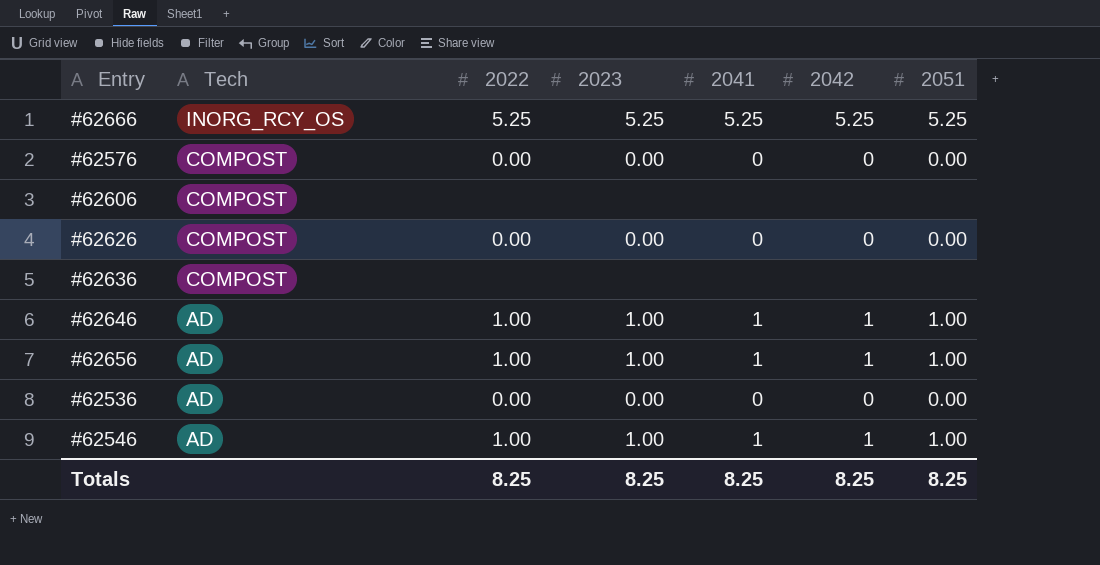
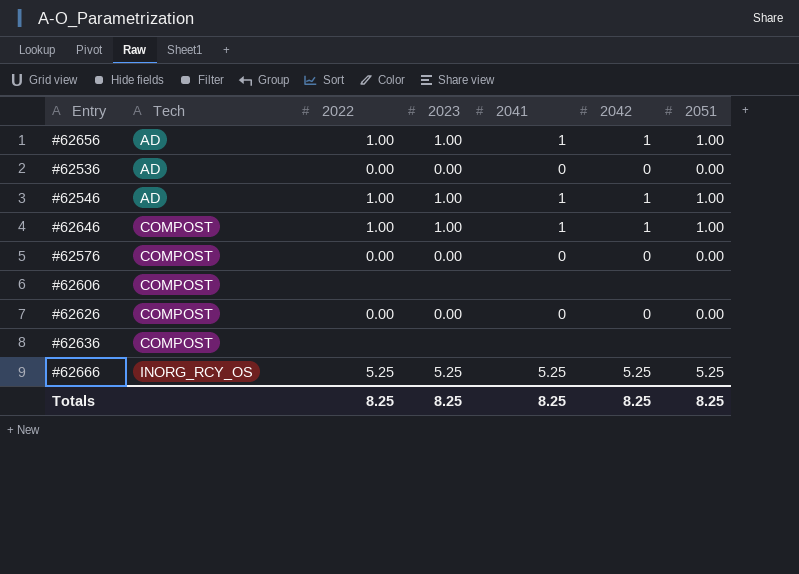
row order: Tech descending -> Tech ascending
#62646 | Tech: AD -> COMPOST

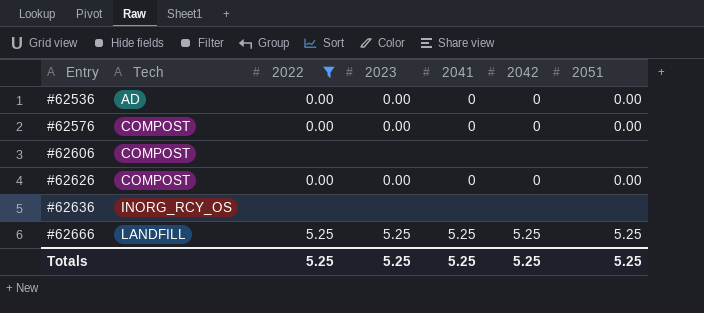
filter: none -> 2022 != 1.00
#62636 | Tech: COMPOST -> INORG_RCY_OS
#62666 | Tech: INORG_RCY_OS -> LANDFILL
Totals | 2022: 8.25 -> 5.25
Totals | 2023: 8.25 -> 5.25
Totals | 2041: 8.25 -> 5.25
Totals | 2042: 8.25 -> 5.25
Totals | 2051: 8.25 -> 5.25

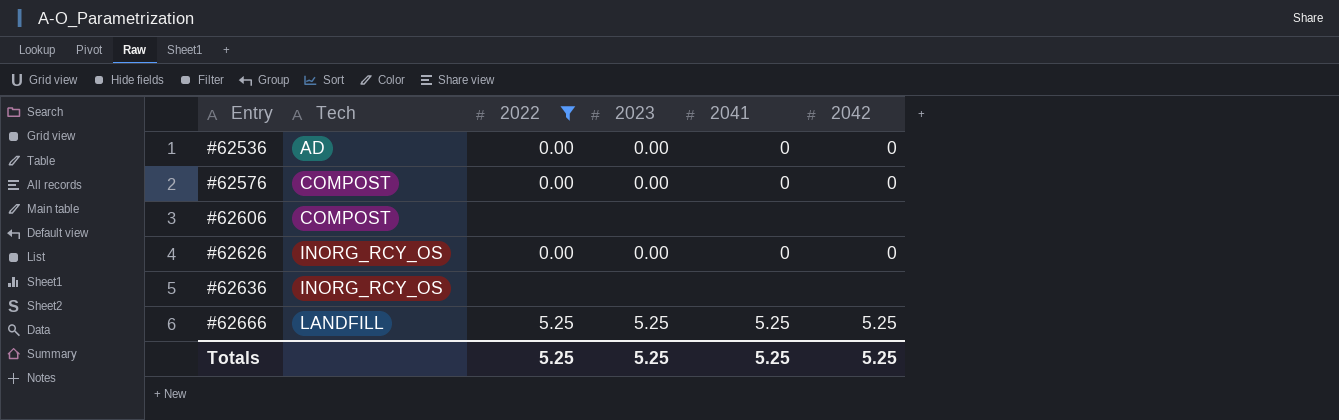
column 2051 | position: 7 -> none
#62626 | Tech: COMPOST -> INORG_RCY_OS

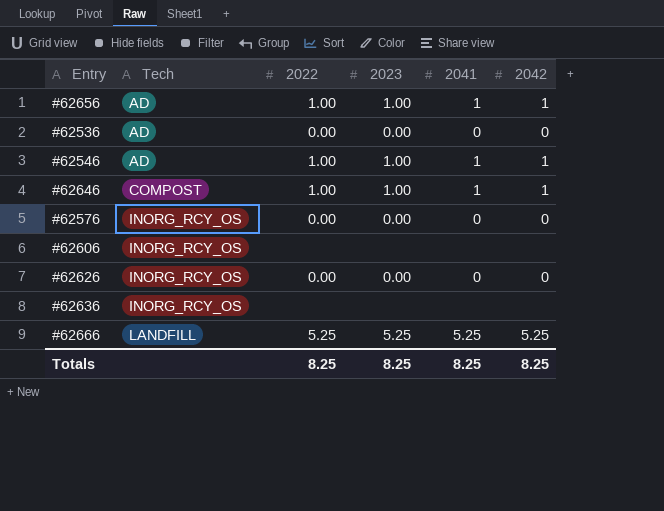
filter: 2022 != 1.00 -> none
#62576 | Tech: COMPOST -> INORG_RCY_OS
#62606 | Tech: COMPOST -> INORG_RCY_OS
Totals | 2022: 5.25 -> 8.25
Totals | 2023: 5.25 -> 8.25
Totals | 2041: 5.25 -> 8.25
Totals | 2042: 5.25 -> 8.25

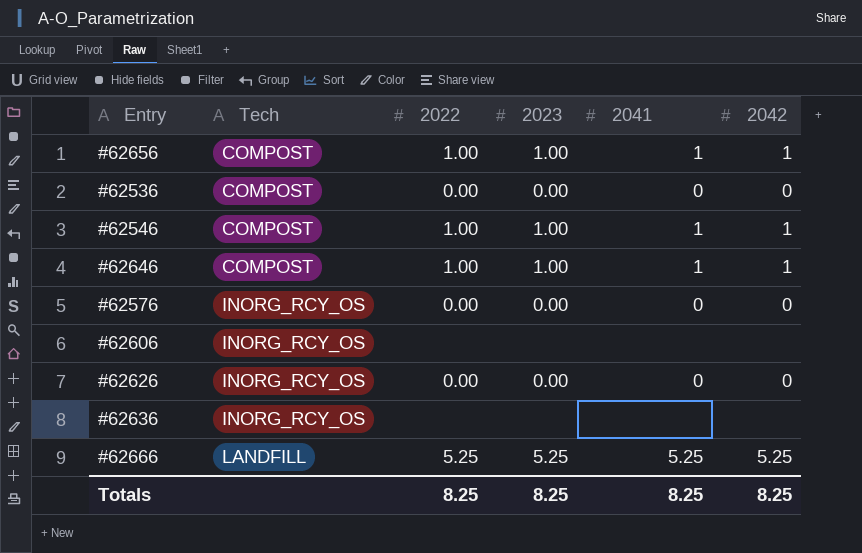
#62656 | Tech: AD -> COMPOST
#62536 | Tech: AD -> COMPOST
#62546 | Tech: AD -> COMPOST

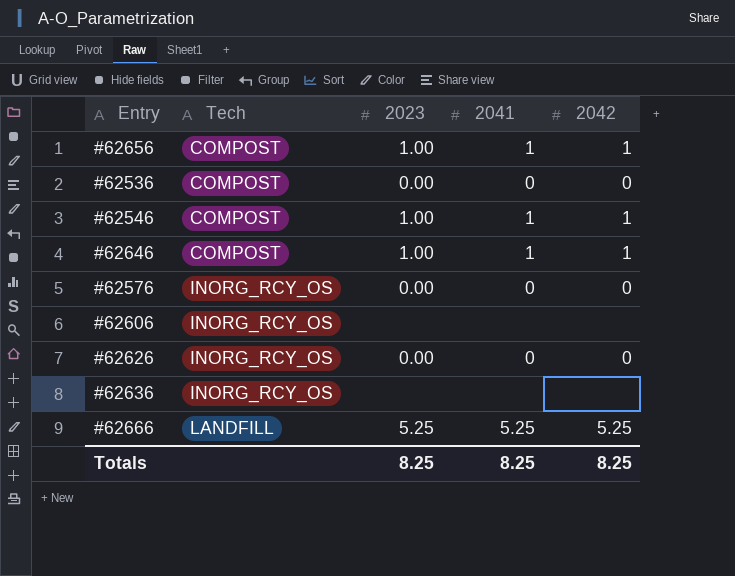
column 2022 | position: 3 -> none

